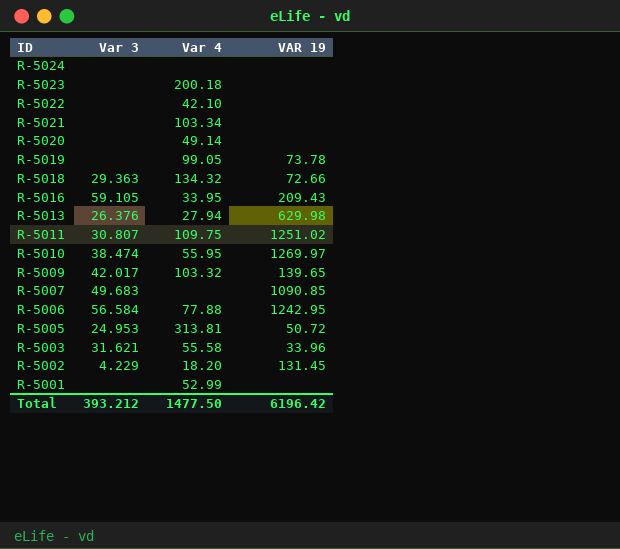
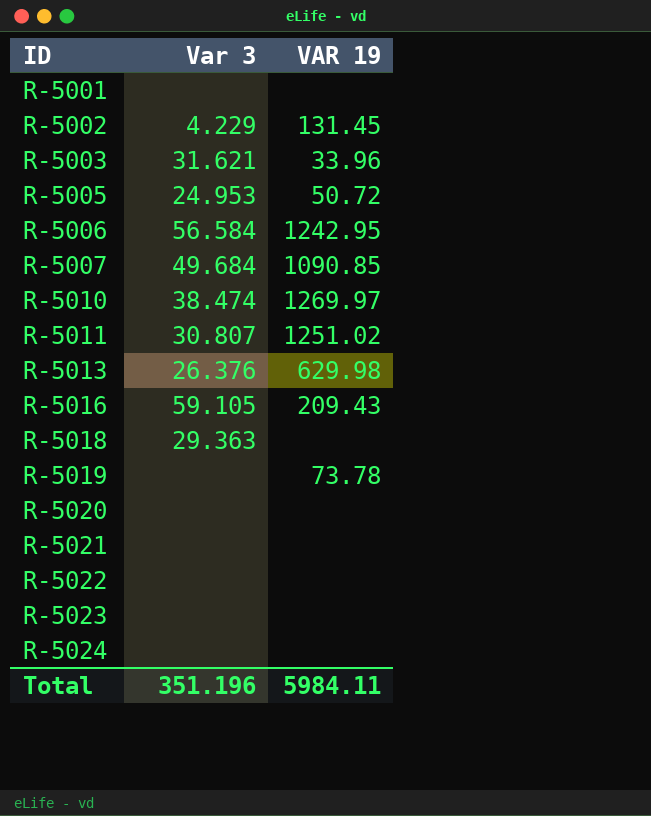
row order: ID descending -> ID ascending
column Var 4 | position: 3 -> none
row R-5009: 42.017 | 103.32 | 139.65 -> none
R-5007 | Var 3: 49.683 -> 49.684
R-5018 | VAR 19: 72.66 -> none
Total | Var 3: 393.212 -> 351.196
Total | VAR 19: 6196.42 -> 5984.11

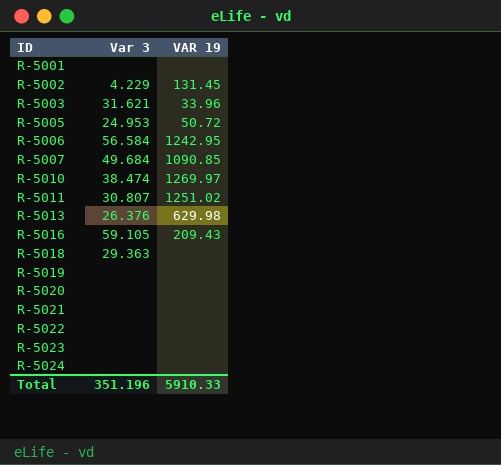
R-5019 | VAR 19: 73.78 -> none
Total | VAR 19: 5984.11 -> 5910.33

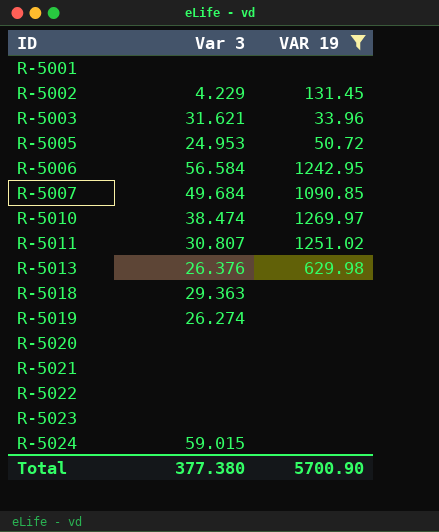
filter: none -> VAR 19 != 209.43
R-5019 | Var 3: none -> 26.274
R-5024 | Var 3: none -> 59.015
Total | Var 3: 351.196 -> 377.380
Total | VAR 19: 5910.33 -> 5700.90

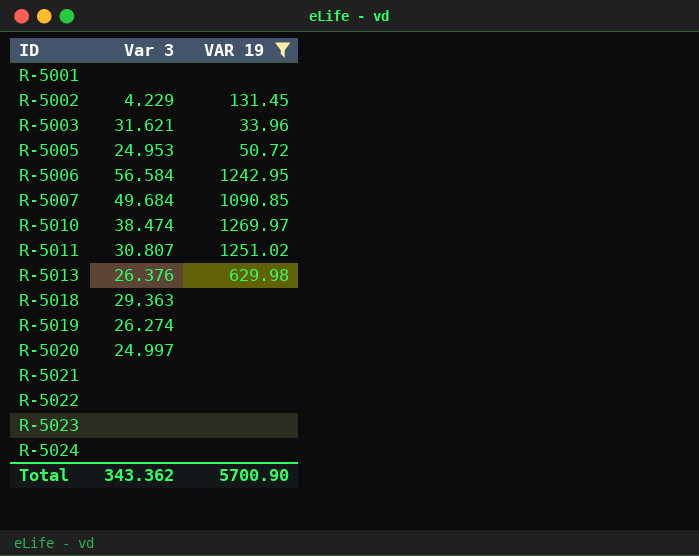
R-5020 | Var 3: none -> 24.997
R-5024 | Var 3: 59.015 -> none
Total | Var 3: 377.380 -> 343.362

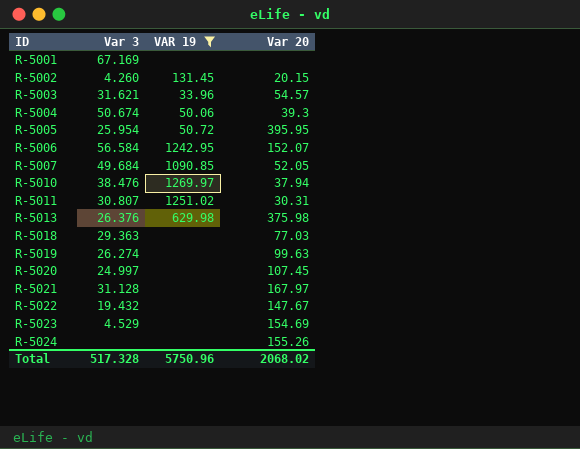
column Var 20 | position: none -> 4
R-5001 | Var 3: none -> 67.169
R-5002 | Var 3: 4.229 -> 4.260
row R-5004: none -> 50.674 | 50.06 | 39.3
R-5005 | Var 3: 24.953 -> 25.954
R-5010 | Var 3: 38.474 -> 38.476
R-5021 | Var 3: none -> 31.128
R-5022 | Var 3: none -> 19.432
R-5023 | Var 3: none -> 4.529
Total | Var 3: 343.362 -> 517.328
Total | VAR 19: 5700.90 -> 5750.96

